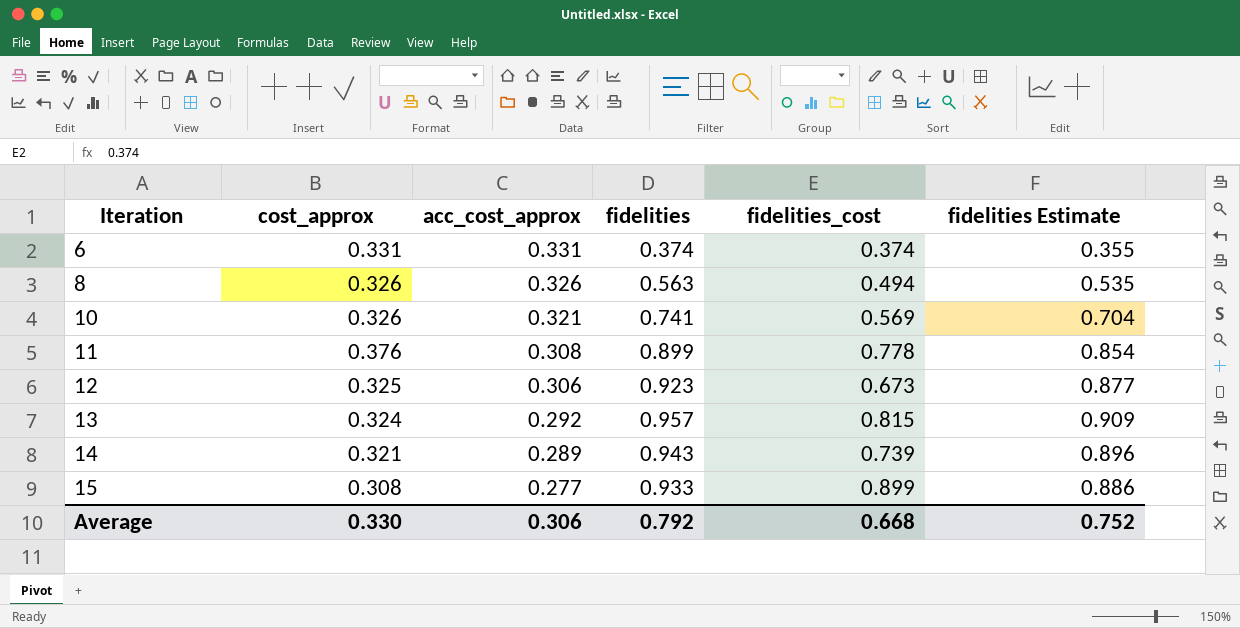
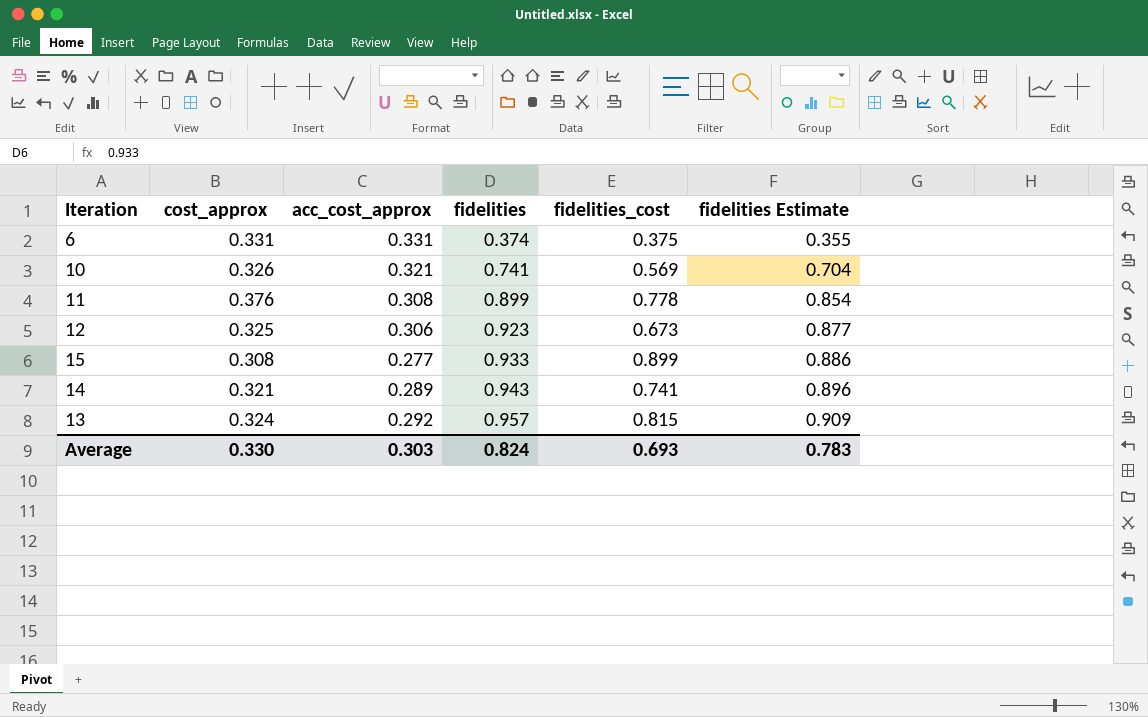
row order: Iteration ascending -> fidelities ascending
row 8: 0.326 | 0.326 | 0.563 | 0.494 | 0.535 -> none
6 | fidelities_cost: 0.374 -> 0.375
14 | fidelities_cost: 0.739 -> 0.741
Average | acc_cost_approx: 0.306 -> 0.303
Average | fidelities: 0.792 -> 0.824
Average | fidelities_cost: 0.668 -> 0.693
Average | fidelities Estimate: 0.752 -> 0.783

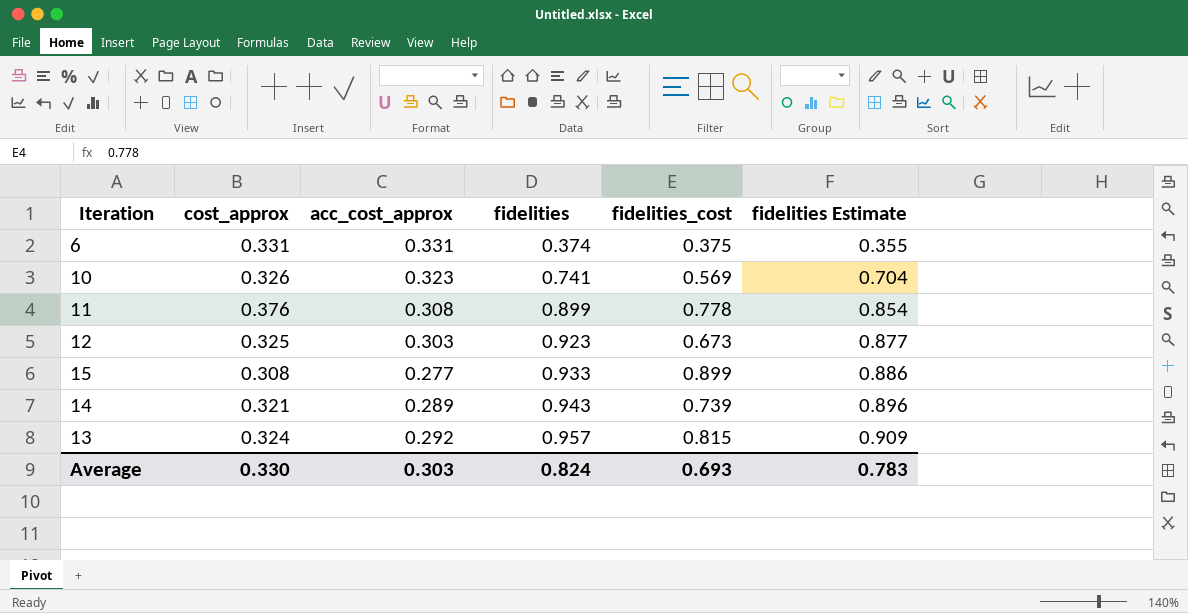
10 | acc_cost_approx: 0.321 -> 0.323
12 | acc_cost_approx: 0.306 -> 0.303
14 | fidelities_cost: 0.741 -> 0.739

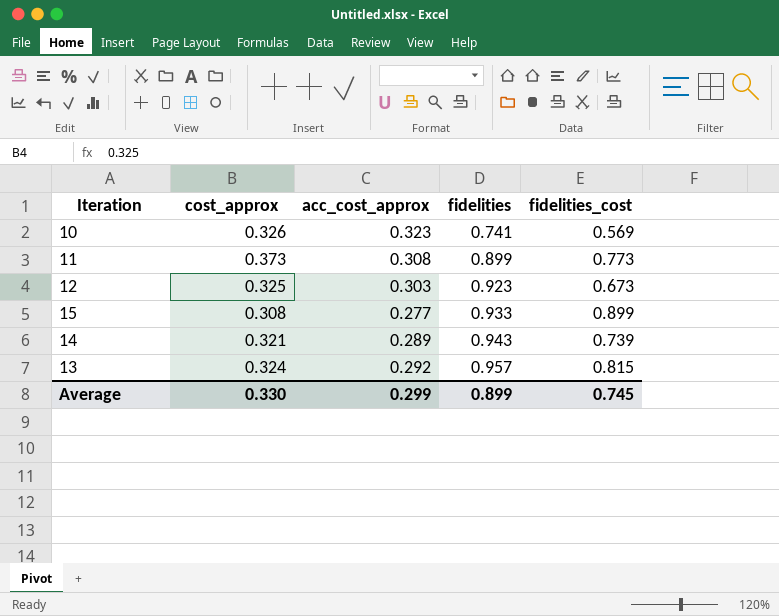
column fidelities Estimate | formula: [fidelities] * 0.95 -> none
row 6: 0.331 | 0.331 | 0.374 | 0.375 | 0.355 -> none
11 | cost_approx: 0.376 -> 0.373
11 | fidelities_cost: 0.778 -> 0.773
Average | acc_cost_approx: 0.303 -> 0.299
Average | fidelities: 0.824 -> 0.899
Average | fidelities_cost: 0.693 -> 0.745

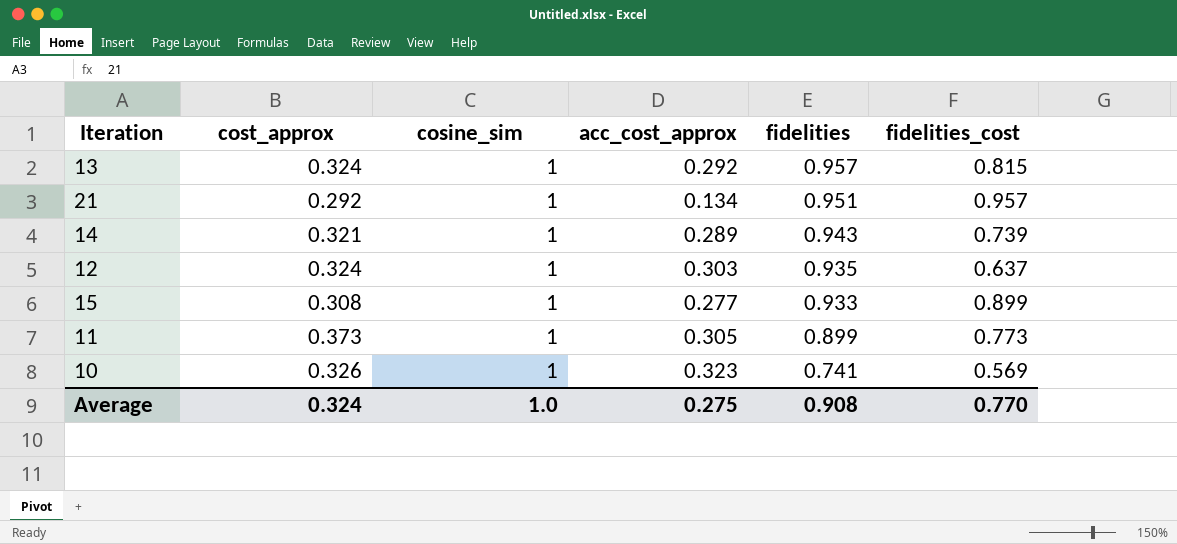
row order: fidelities ascending -> fidelities descending
column cosine_sim | position: none -> 3
row 21: none -> 0.292 | 1 | 0.134 | 0.951 | 0.957
12 | cost_approx: 0.325 -> 0.324
12 | fidelities: 0.923 -> 0.935
12 | fidelities_cost: 0.673 -> 0.637
11 | acc_cost_approx: 0.308 -> 0.305
Average | cost_approx: 0.330 -> 0.324
Average | acc_cost_approx: 0.299 -> 0.275
Average | fidelities: 0.899 -> 0.908
Average | fidelities_cost: 0.745 -> 0.770

